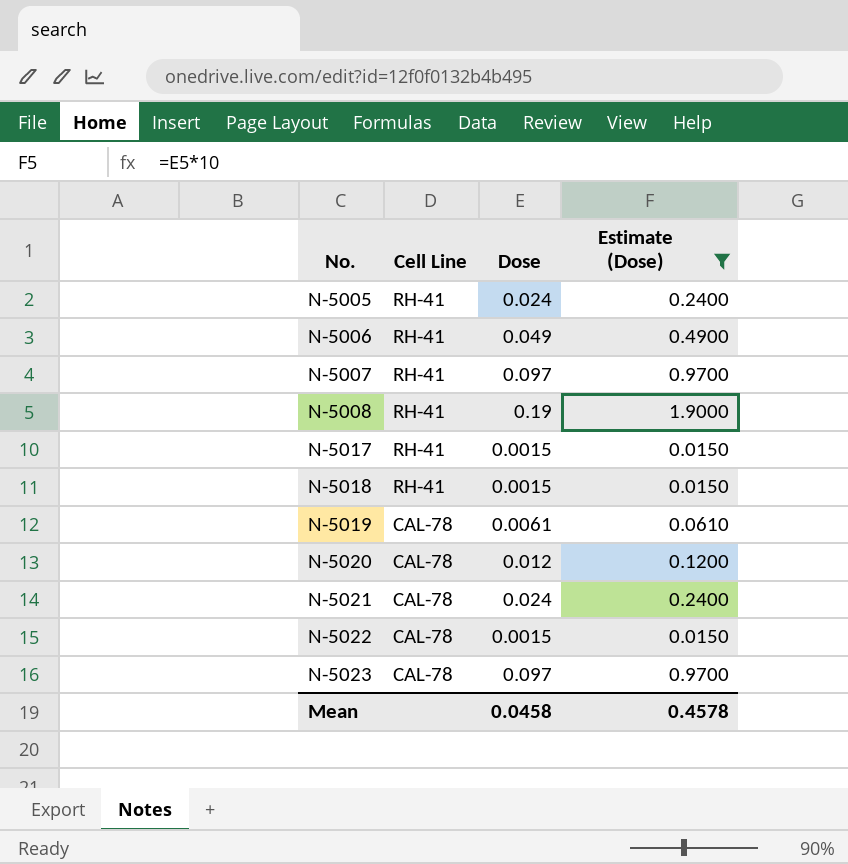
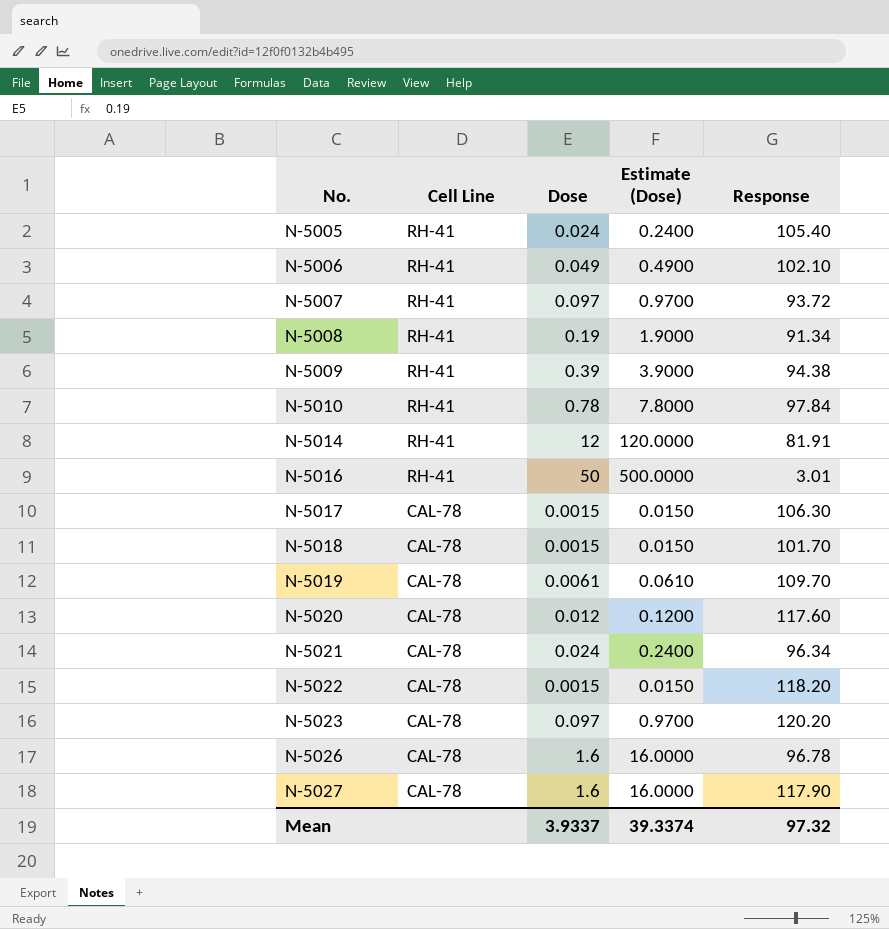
filter: Estimate (Dose) <= 1.9000 -> none
column Response | position: none -> 5
N-5017 | Cell Line: RH-41 -> CAL-78
N-5018 | Cell Line: RH-41 -> CAL-78
Mean | Dose: 0.0458 -> 3.9337
Mean | Estimate (Dose): 0.4578 -> 39.3374

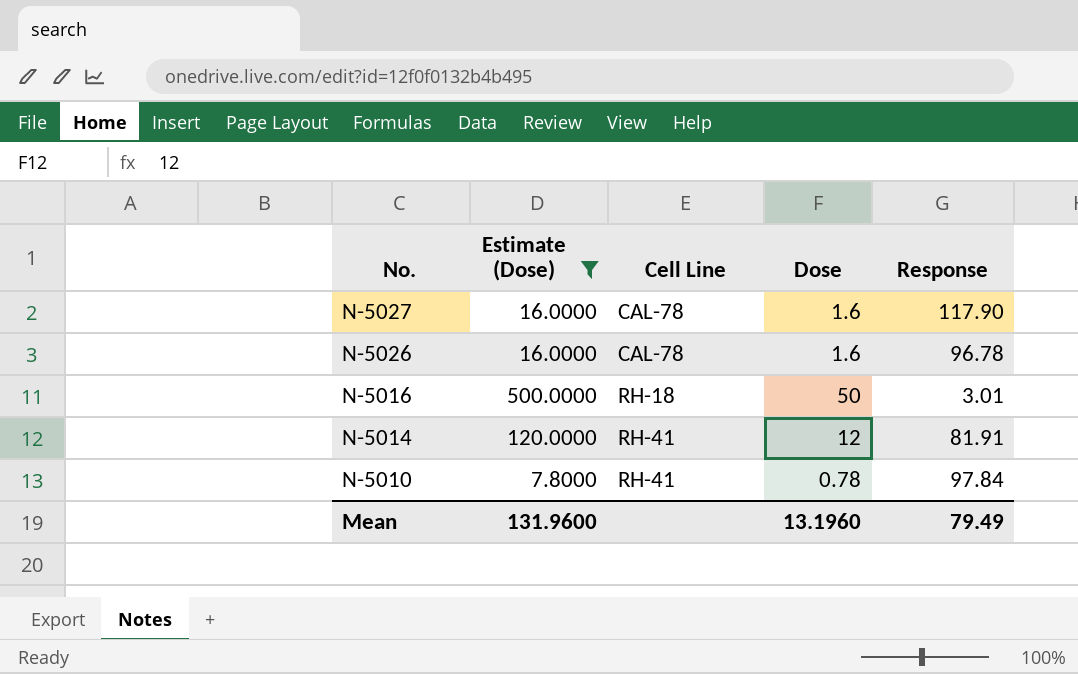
filter: none -> Estimate (Dose) >= 7.8000
row order: No. ascending -> No. descending
column Estimate (Dose) | position: 4 -> 2
N-5016 | Cell Line: RH-41 -> RH-18
Mean | Estimate (Dose): 39.3374 -> 131.9600
Mean | Dose: 3.9337 -> 13.1960
Mean | Response: 97.32 -> 79.49

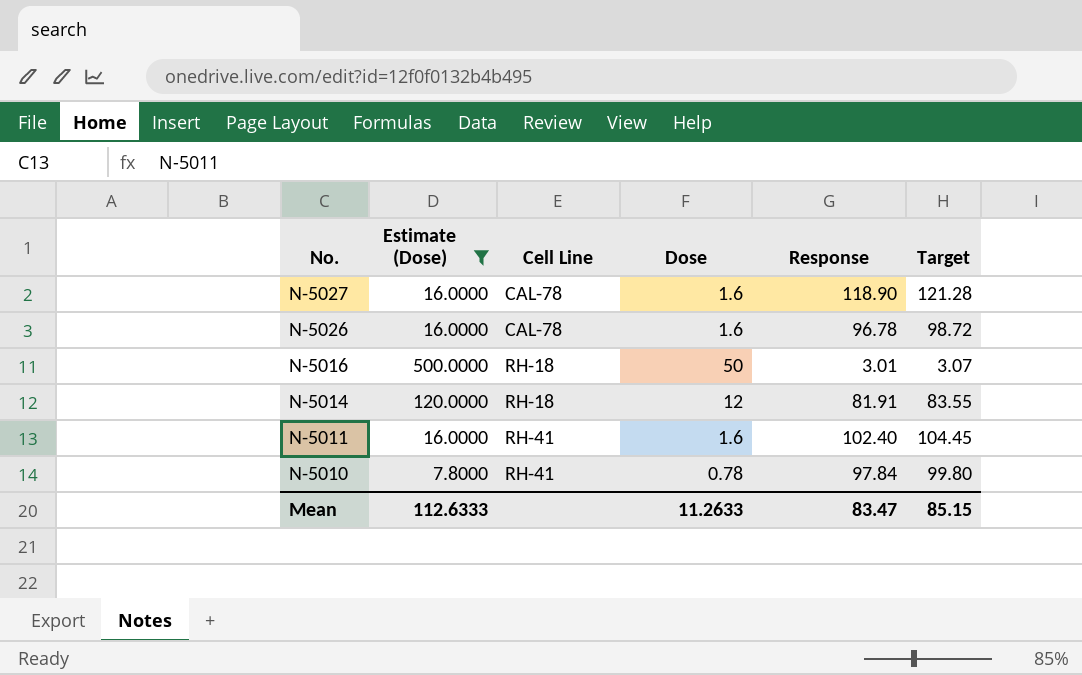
column Target | formula: none -> [Response] * 1.02
N-5027 | Response: 117.90 -> 118.90
N-5014 | Cell Line: RH-41 -> RH-18
row N-5011: none -> 16.0000 | RH-41 | 1.6 | 102.40 | 104.45
Mean | Estimate (Dose): 131.9600 -> 112.6333
Mean | Dose: 13.1960 -> 11.2633
Mean | Response: 79.49 -> 83.47

